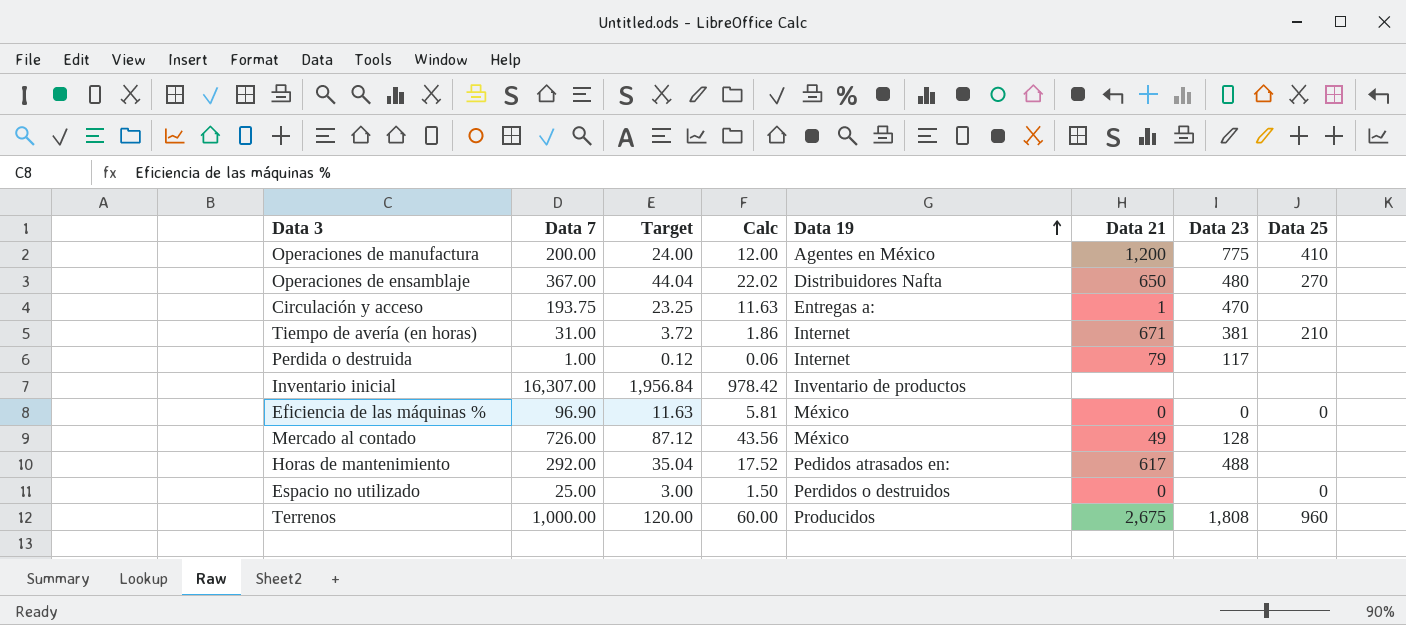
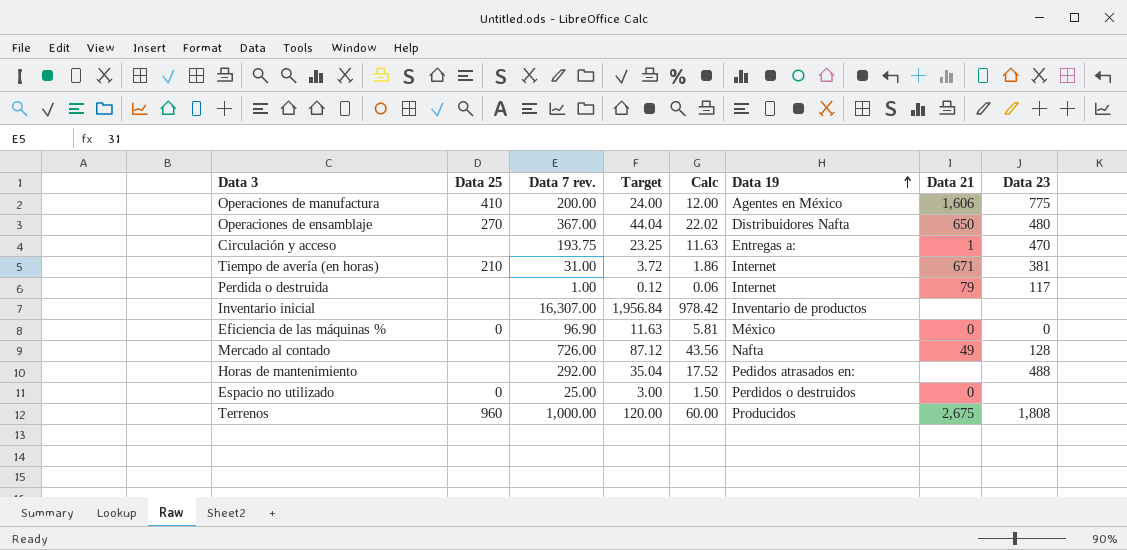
column Data 25 | position: 8 -> 2
column name: Data 7 -> Data 7 rev.
Operaciones de manufactura | Data 21: 1,200 -> 1,606
Mercado al contado | Data 19: México -> Nafta
Horas de mantenimiento | Data 21: 617 -> none

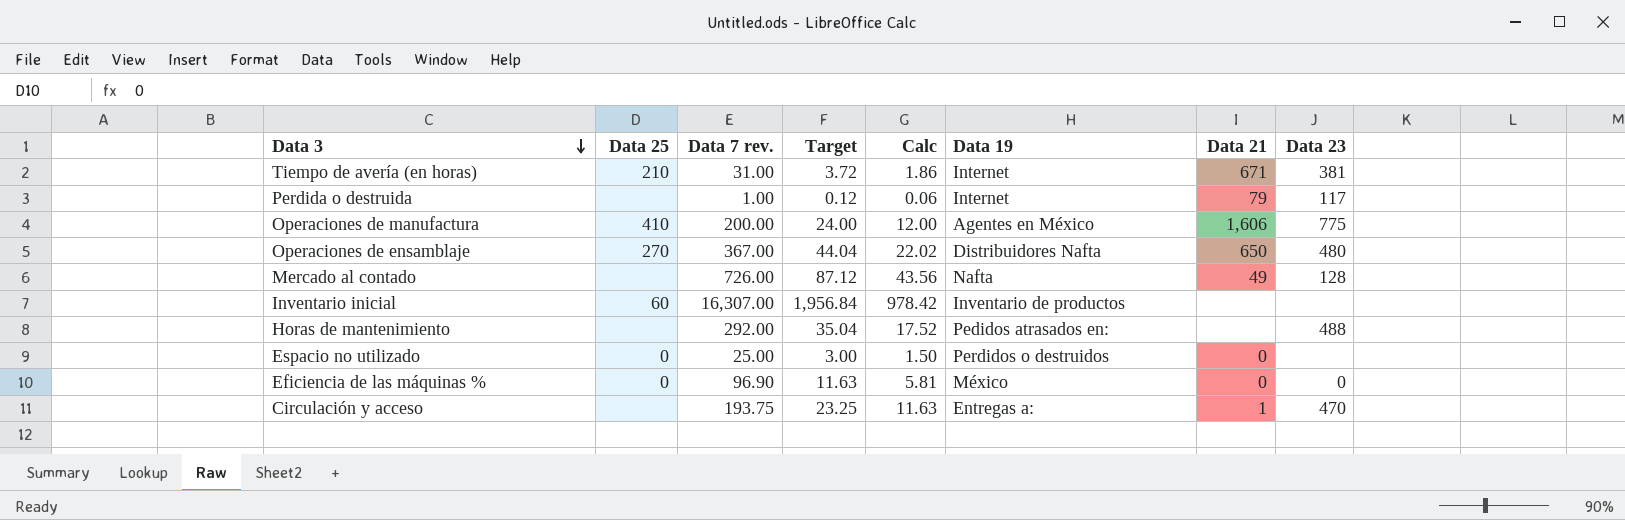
row order: Data 19 ascending -> Data 3 descending
row Terrenos: 960 | 1,000.00 | 120.00 | 60.00 | Producidos | 2,675 | 1,808 -> none
Inventario inicial | Data 25: none -> 60

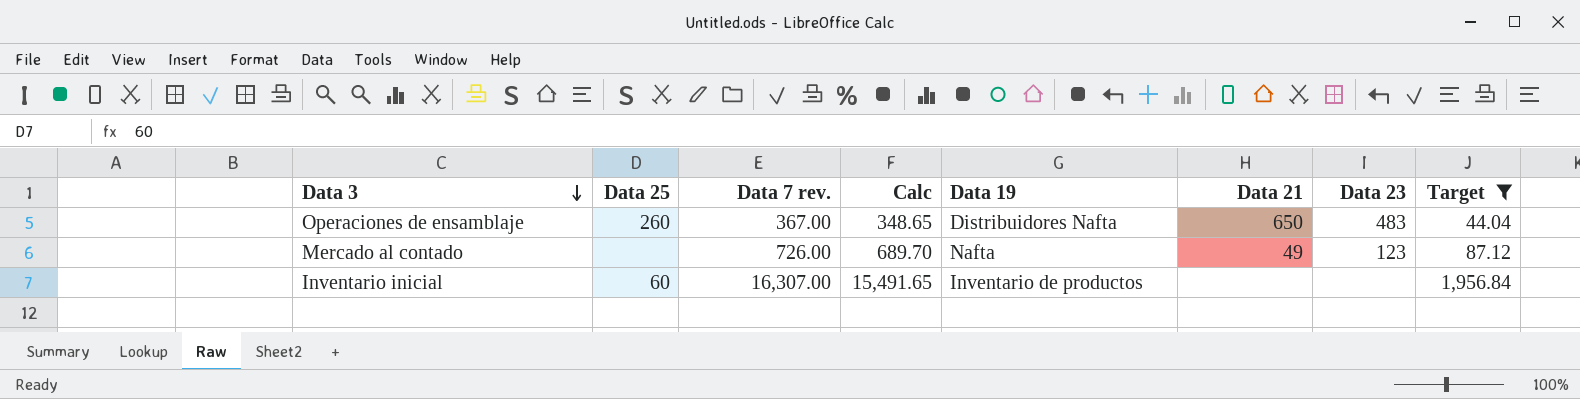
filter: none -> Target >= 44.04
column Calc | formula: [Data 7 rev.] * 0.06 -> [Data 7 rev.] * 0.95
column Target | position: 4 -> 8
Operaciones de ensamblaje | Data 25: 270 -> 260
Operaciones de ensamblaje | Data 23: 480 -> 483
Mercado al contado | Data 23: 128 -> 123

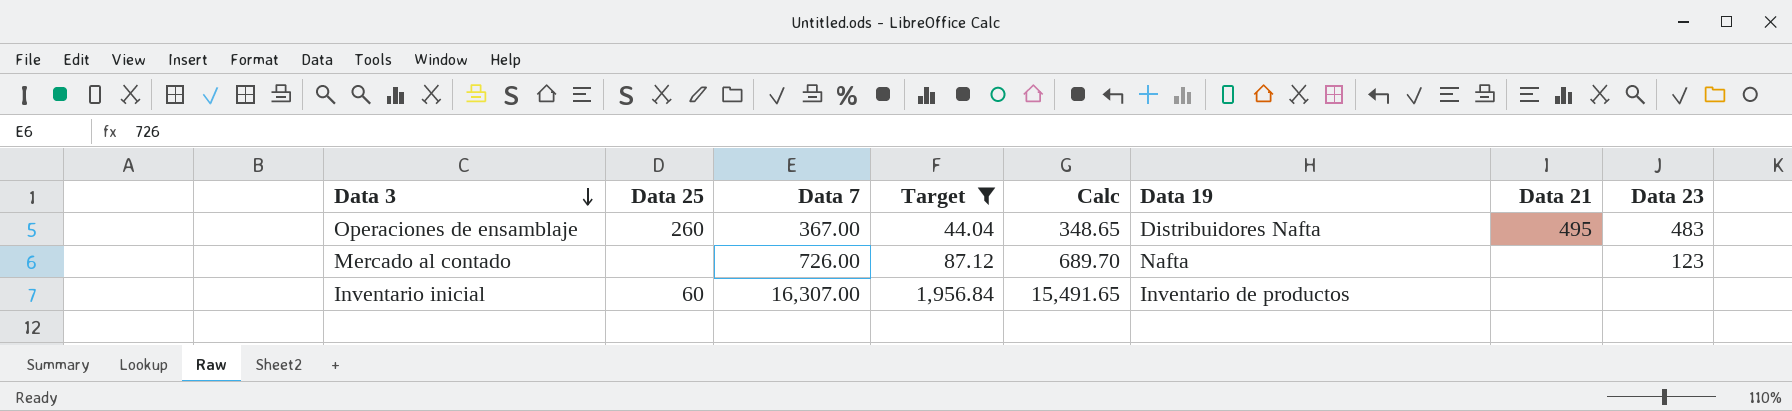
column name: Data 7 rev. -> Data 7
column Target | position: 8 -> 4
Operaciones de ensamblaje | Data 21: 650 -> 495
Mercado al contado | Data 21: 49 -> none

